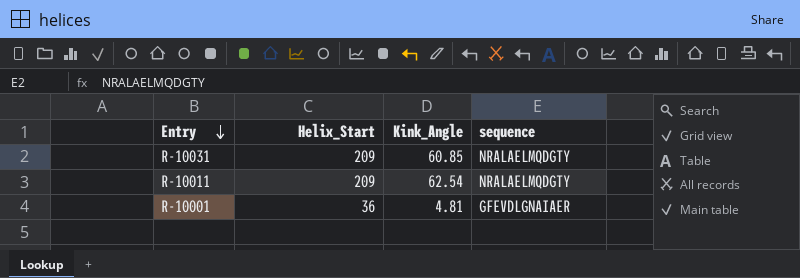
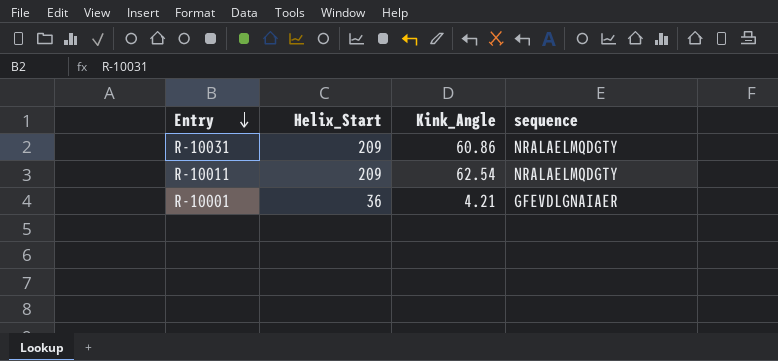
R-10031 | Kink_Angle: 60.85 -> 60.86
R-10001 | Kink_Angle: 4.81 -> 4.21

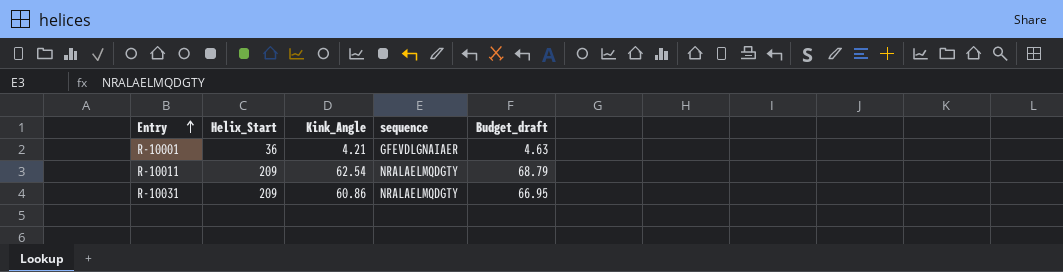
row order: Entry descending -> Entry ascending
column Budget_draft | formula: none -> [Kink_Angle] * 1.1

